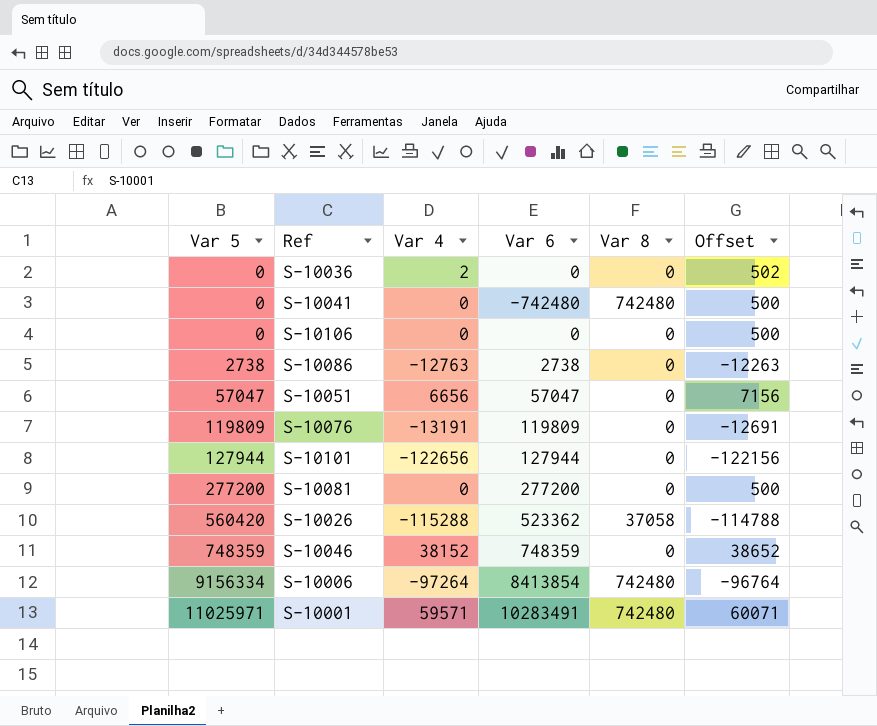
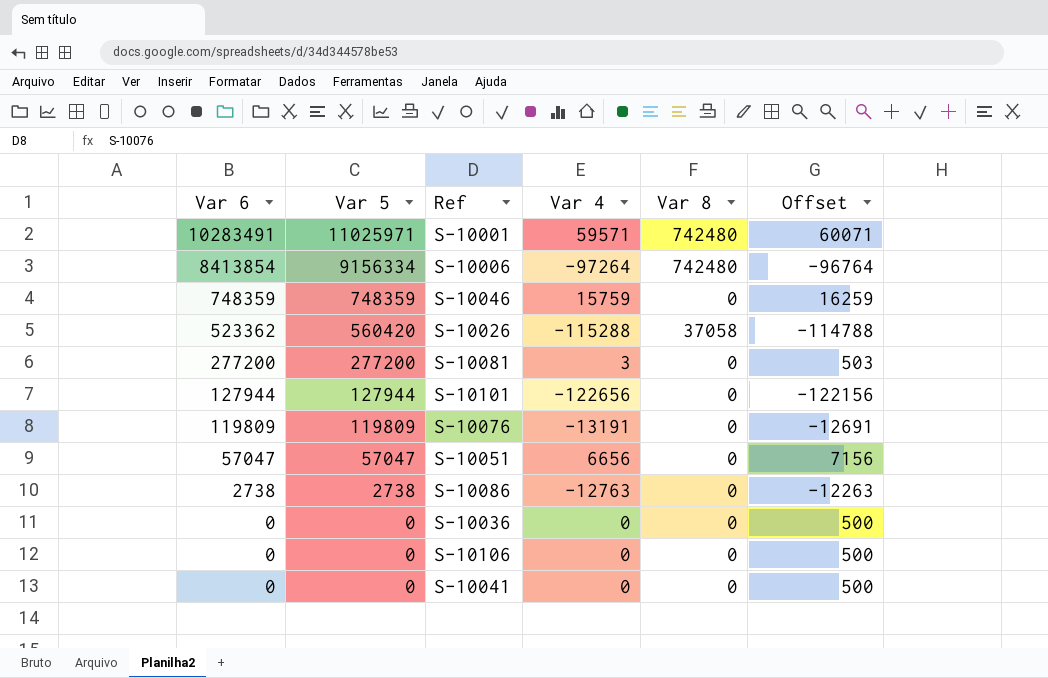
row order: Var 5 ascending -> Var 6 descending
column Var 6 | position: 4 -> 1
S-10046 | Var 4: 38152 -> 15759
S-10046 | Offset: 38652 -> 16259
S-10081 | Var 4: 0 -> 3
S-10081 | Offset: 500 -> 503
S-10036 | Var 4: 2 -> 0
S-10036 | Offset: 502 -> 500
S-10041 | Var 6: -742480 -> 0
S-10041 | Var 8: 742480 -> 0

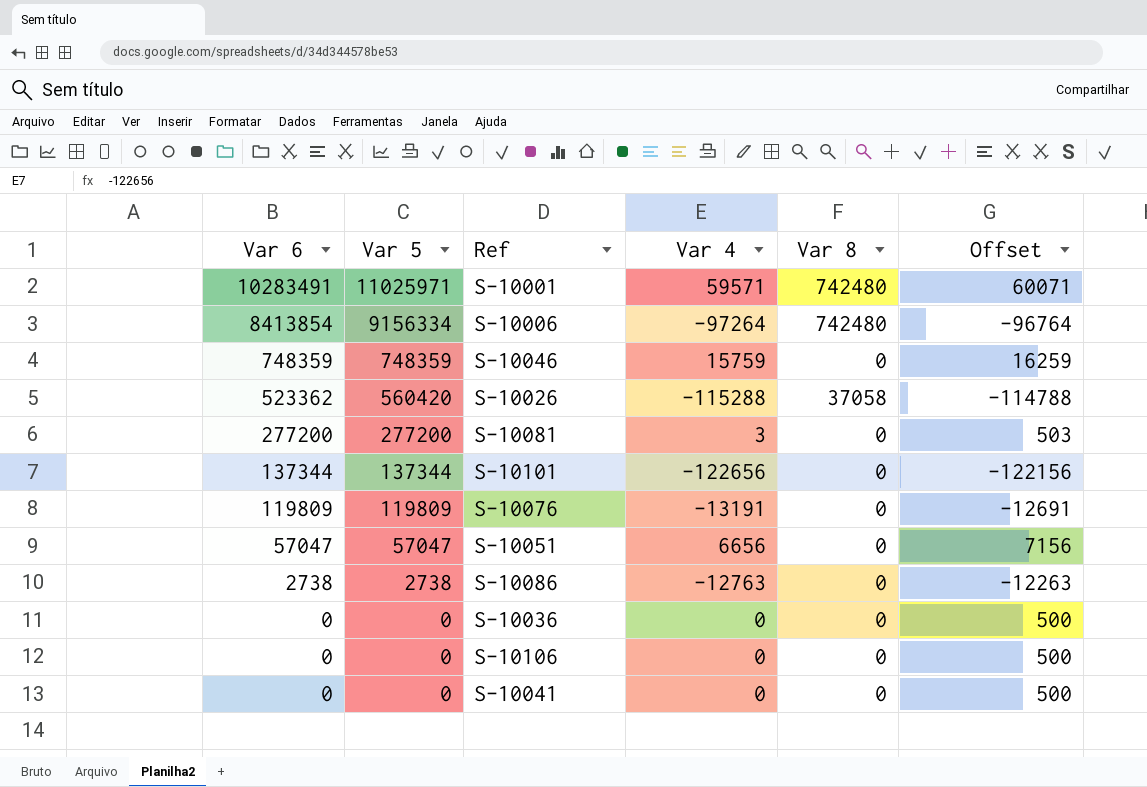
S-10101 | Var 6: 127944 -> 137344
S-10101 | Var 5: 127944 -> 137344

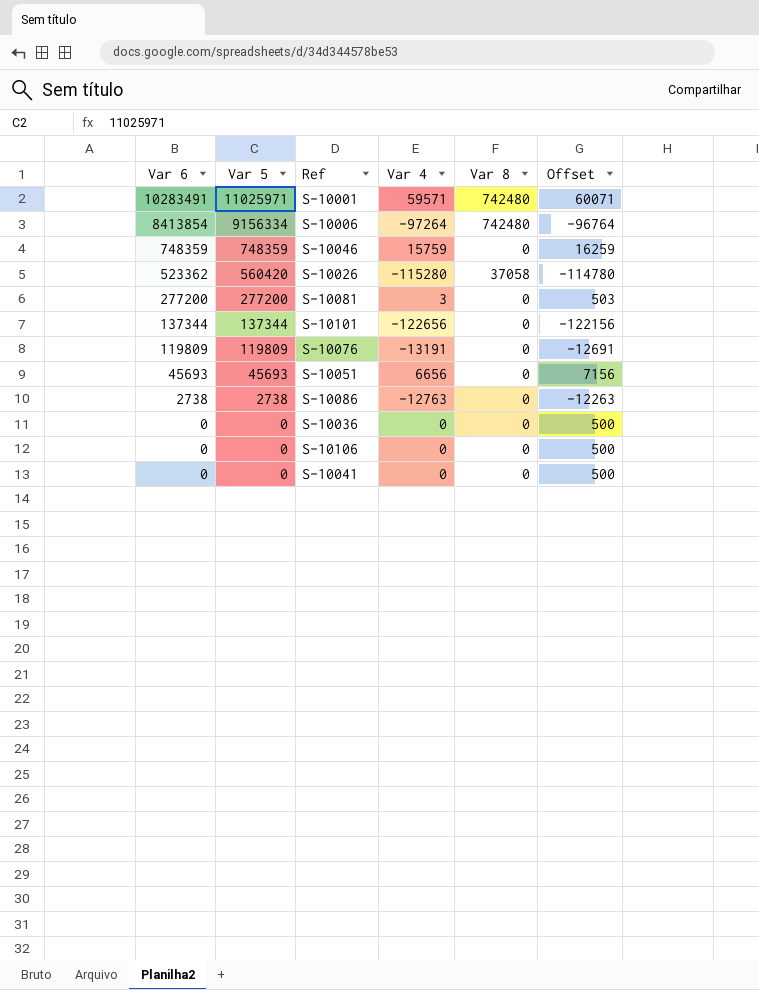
S-10026 | Var 4: -115288 -> -115280
S-10026 | Offset: -114788 -> -114780
S-10051 | Var 6: 57047 -> 45693
S-10051 | Var 5: 57047 -> 45693

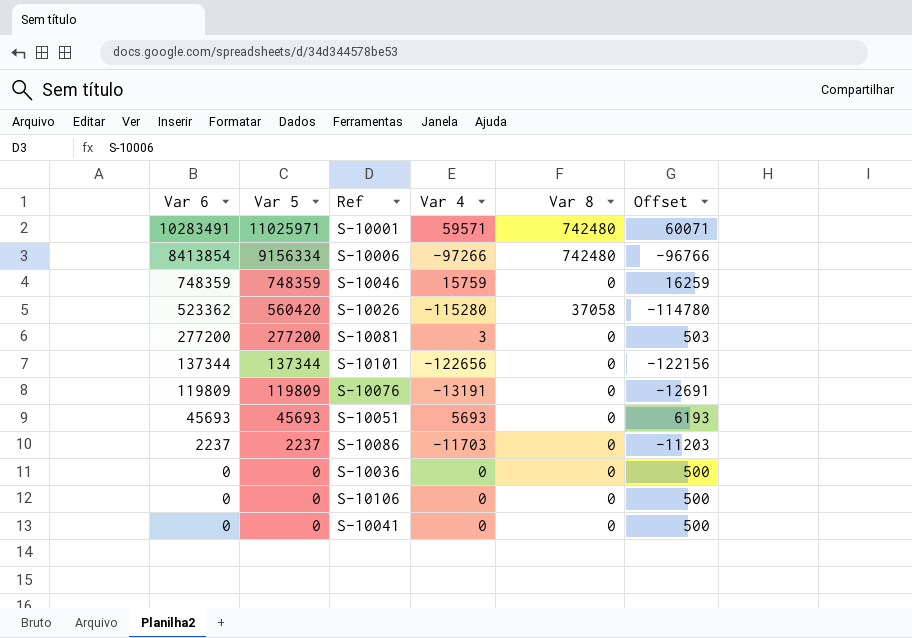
S-10006 | Var 4: -97264 -> -97266
S-10006 | Offset: -96764 -> -96766
S-10051 | Var 4: 6656 -> 5693
S-10051 | Offset: 7156 -> 6193
S-10086 | Var 6: 2738 -> 2237
S-10086 | Var 5: 2738 -> 2237
S-10086 | Var 4: -12763 -> -11703
S-10086 | Offset: -12263 -> -11203

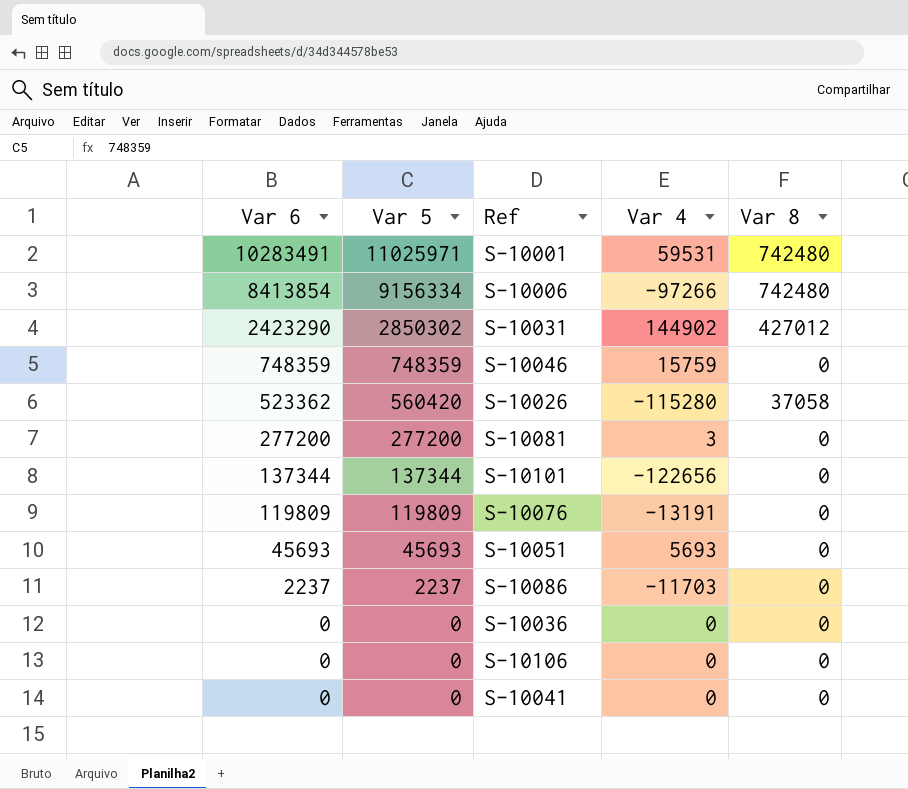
column Offset | formula: [Var 4] + 500 -> none
S-10001 | Var 4: 59571 -> 59531
row S-10031: none -> 2423290 | 2850302 | 144902 | 427012

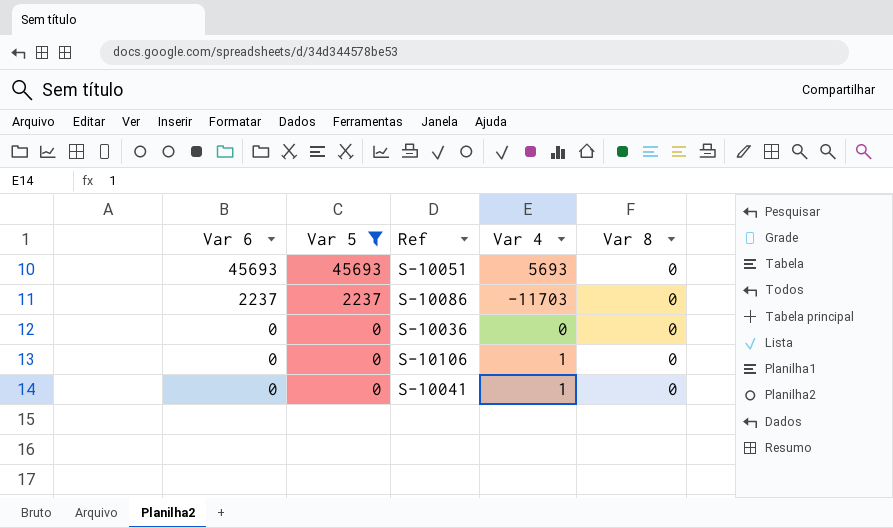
filter: none -> Var 5 <= 45693
S-10106 | Var 4: 0 -> 1
S-10041 | Var 4: 0 -> 1

